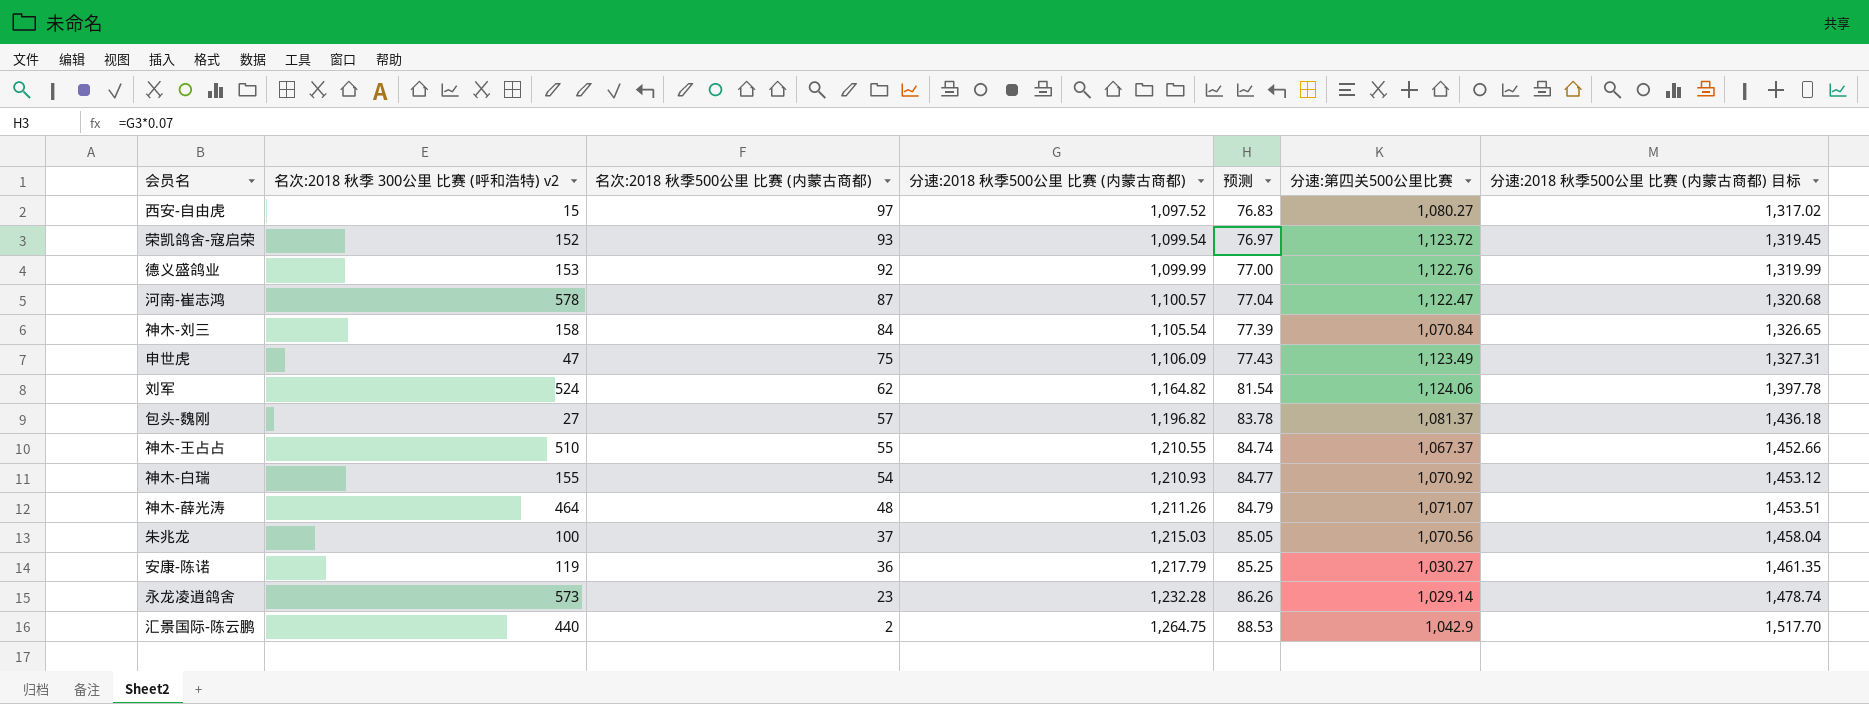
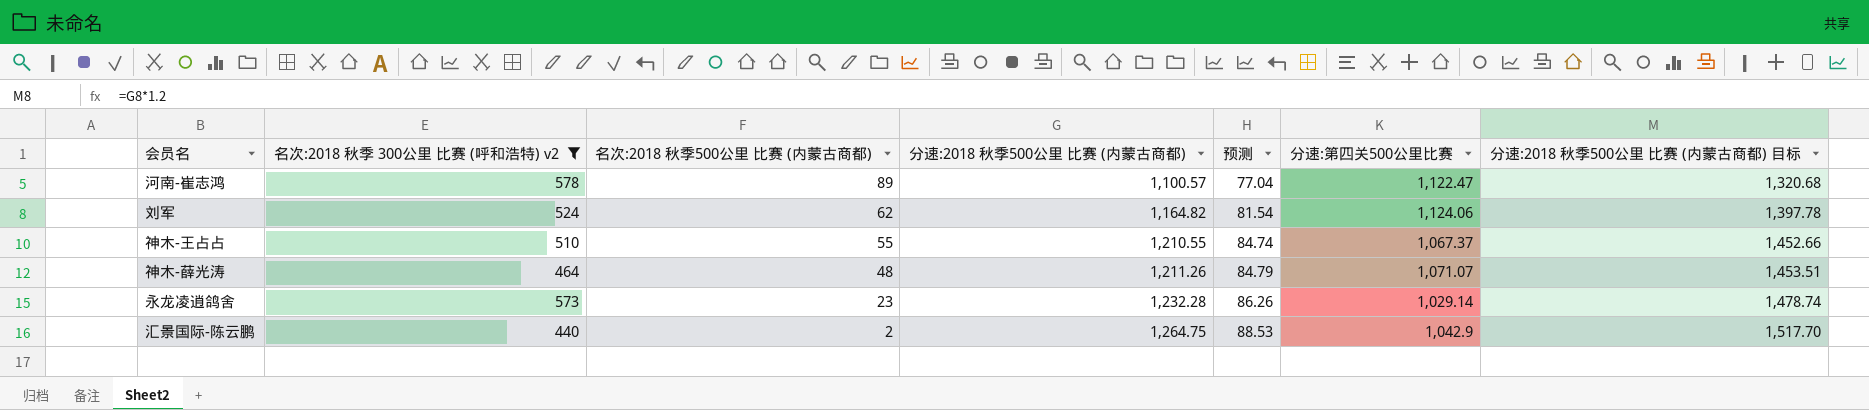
filter: none -> 名次:2018 秋季 300公里 比赛 (呼和浩特) v2 >= 440
河南-崔志鸿 | 名次:2018 秋季500公里 比赛 (内蒙古商都): 87 -> 89

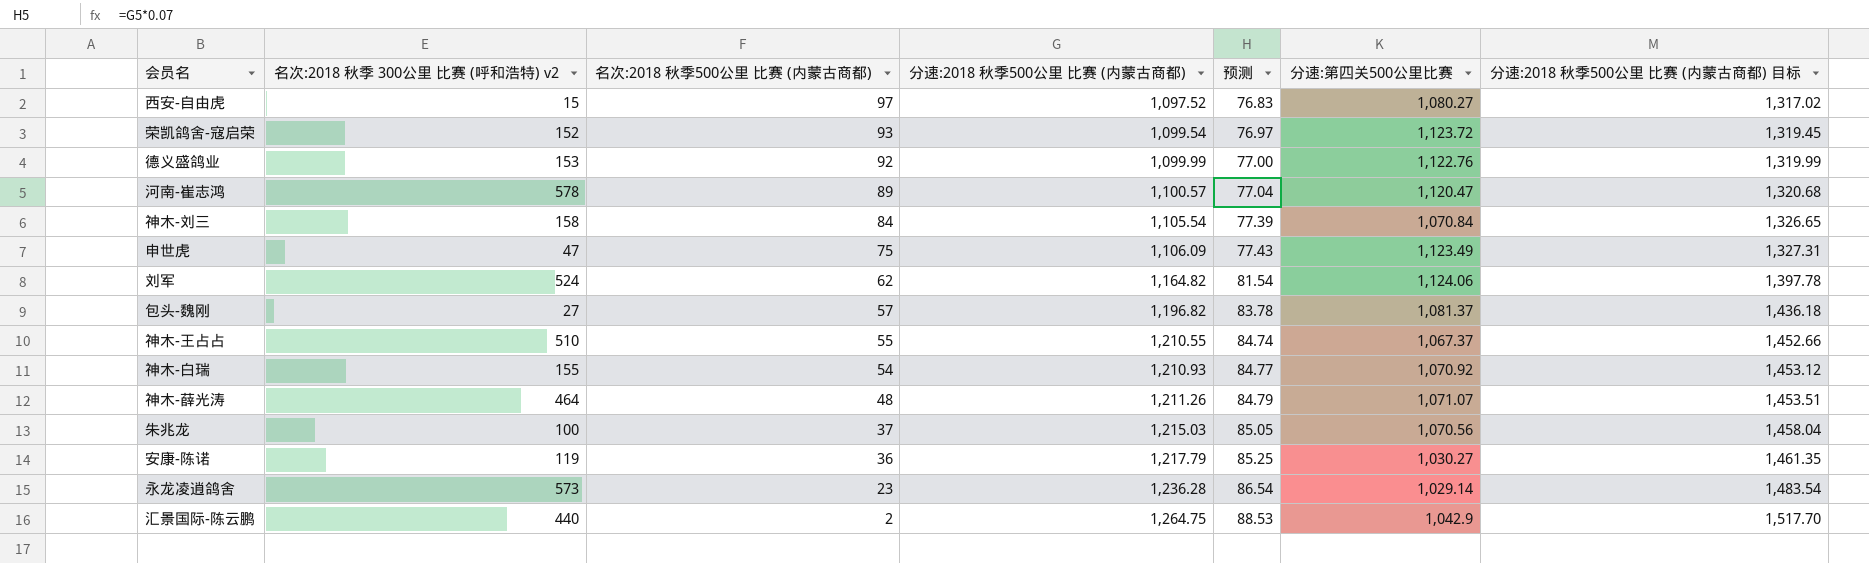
filter: 名次:2018 秋季 300公里 比赛 (呼和浩特) v2 >= 440 -> none
河南-崔志鸿 | 分速:第四关500公里比赛: 1,122.47 -> 1,120.47
永龙凌逍鸽舍 | 分速:2018 秋季500公里 比赛 (内蒙古商都): 1,232.28 -> 1,236.28
永龙凌逍鸽舍 | 预测: 86.26 -> 86.54
永龙凌逍鸽舍 | 分速:2018 秋季500公里 比赛 (内蒙古商都) 目标: 1,478.74 -> 1,483.54

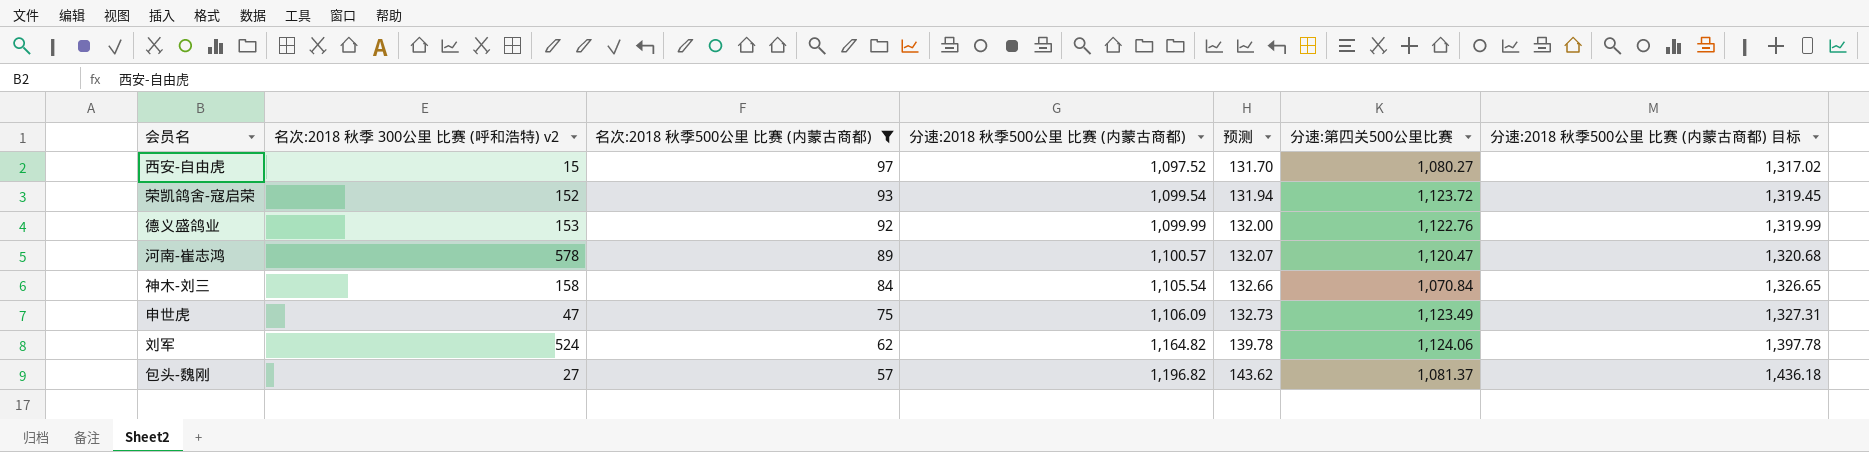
filter: none -> 名次:2018 秋季500公里 比赛 (内蒙古商都) >= 57
column 预测 | formula: [分速:2018 秋季500公里 比赛 (内蒙古商都)] * 0.07 -> [分速:2018 秋季500公里 比赛 (内蒙古商都)] * 0.12

